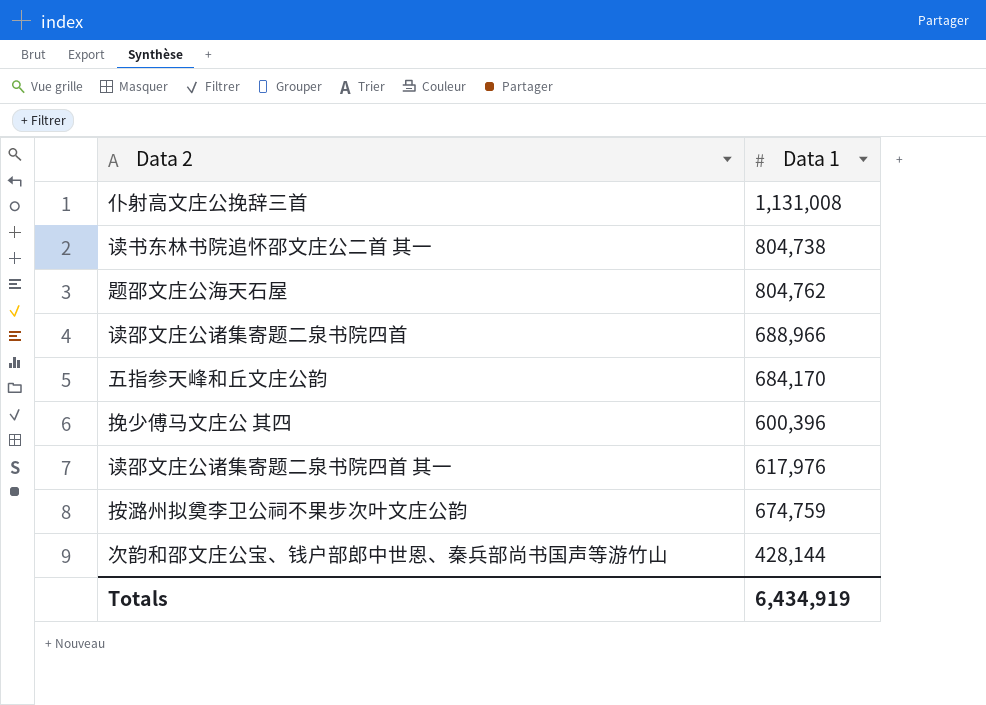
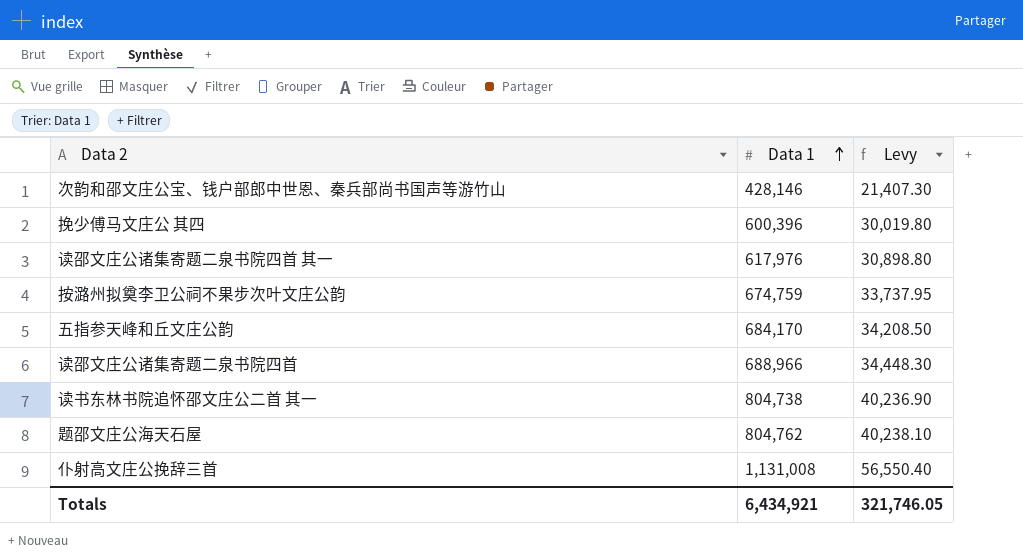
row order: none -> Data 1 ascending
column Levy | formula: none -> [Data 1] * 0.05
次韵和邵文庄公宝、钱户部郎中世恩、秦兵部尚书国声等游竹山 | Data 1: 428,144 -> 428,146
Totals | Data 1: 6,434,919 -> 6,434,921

